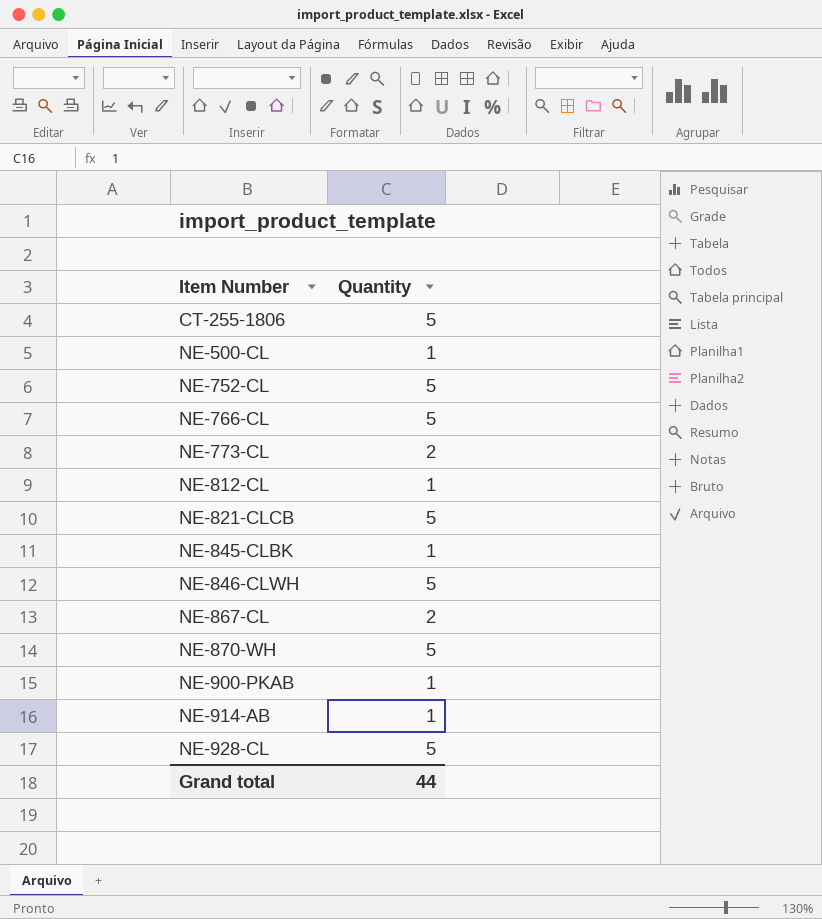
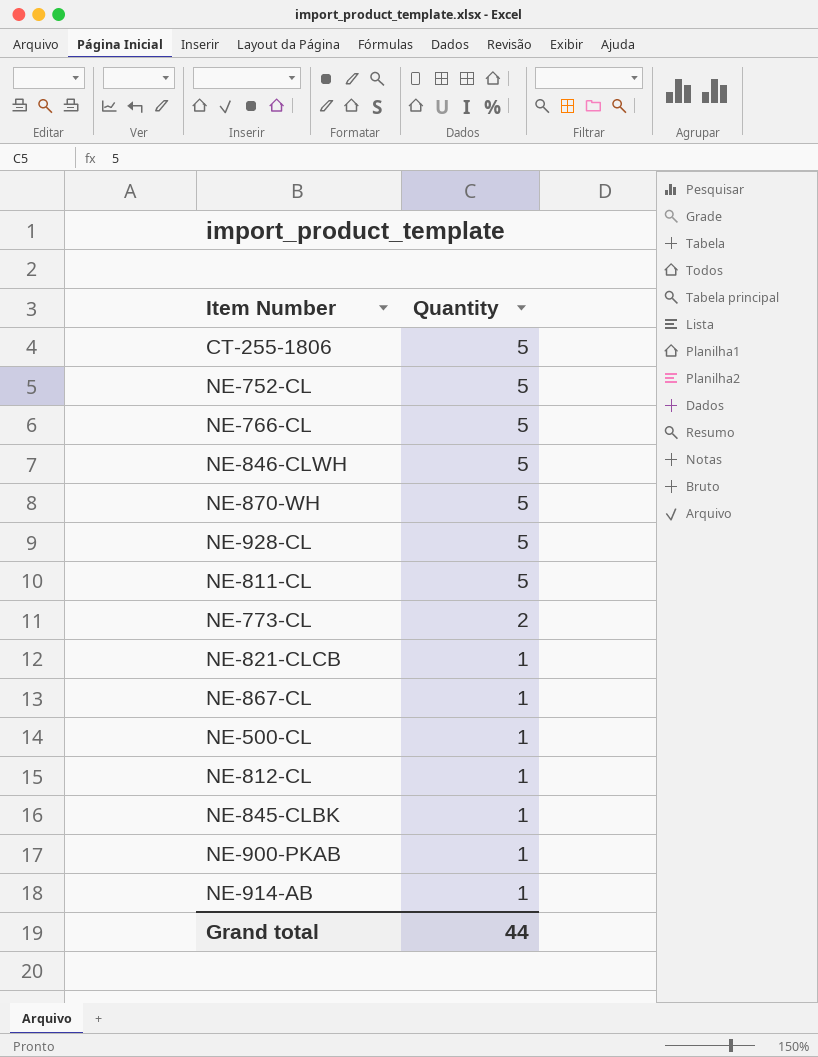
row order: Item Number ascending -> Quantity descending
row NE-811-CL: none -> 5
NE-821-CLCB | Quantity: 5 -> 1
NE-867-CL | Quantity: 2 -> 1

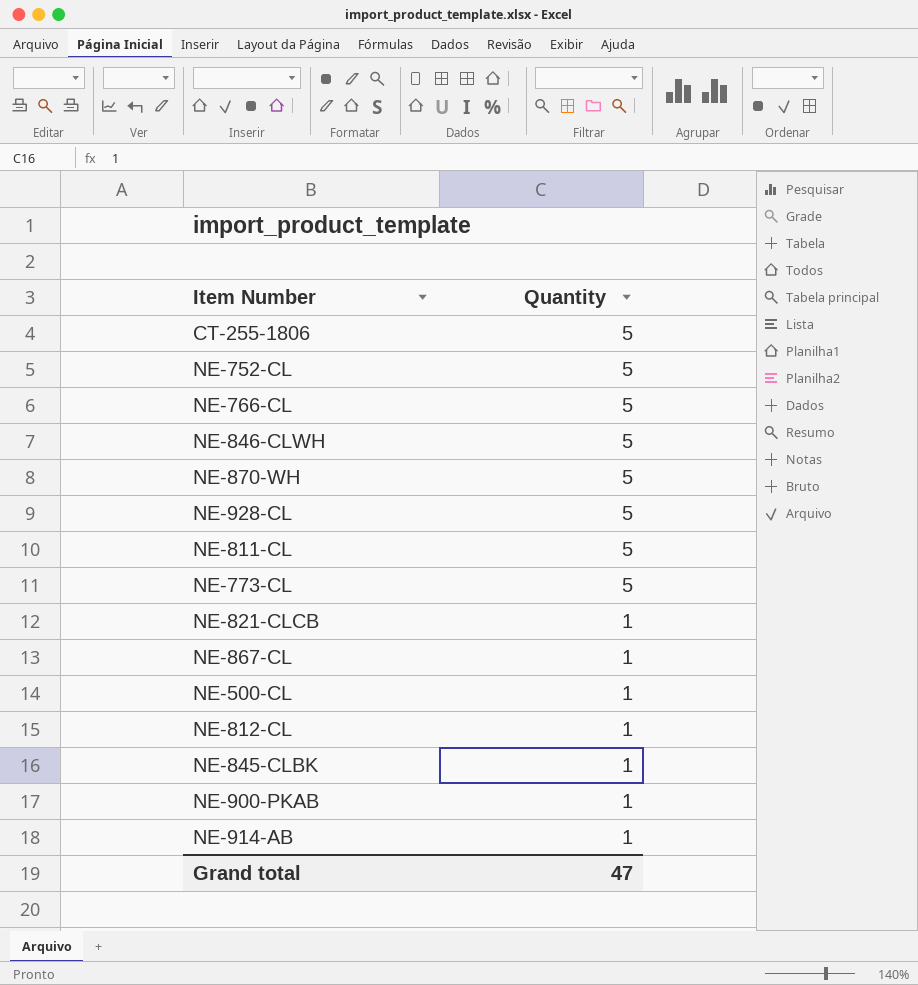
NE-773-CL | Quantity: 2 -> 5
Grand total | Quantity: 44 -> 47

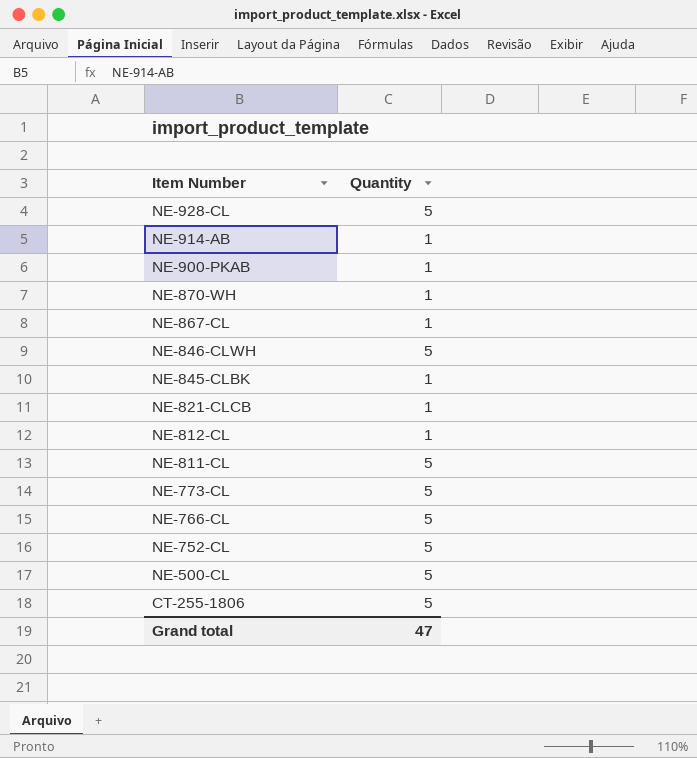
row order: Quantity descending -> Item Number descending
NE-870-WH | Quantity: 5 -> 1
NE-500-CL | Quantity: 1 -> 5

